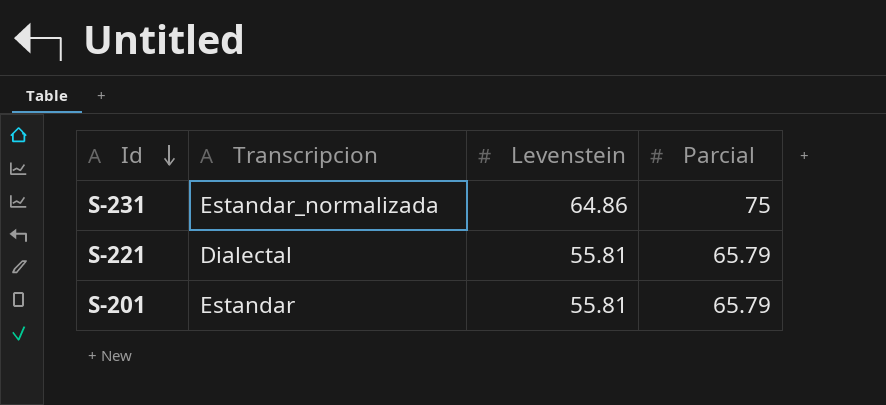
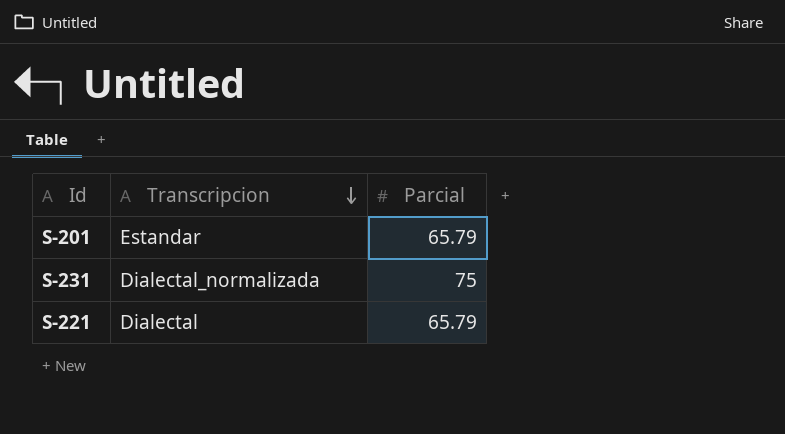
row order: Id descending -> Transcripcion descending
column Levenstein | position: 3 -> none
S-231 | Transcripcion: Estandar_normalizada -> Dialectal_normalizada

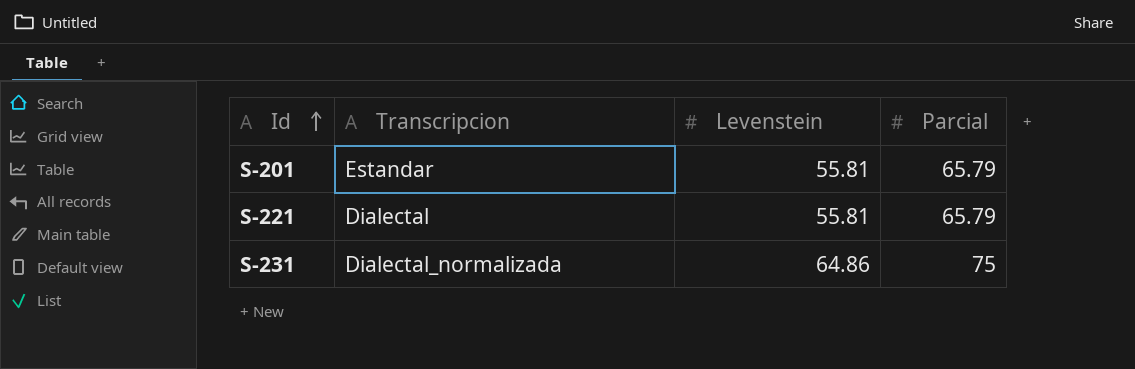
row order: Transcripcion descending -> Id ascending
column Levenstein | position: none -> 3

